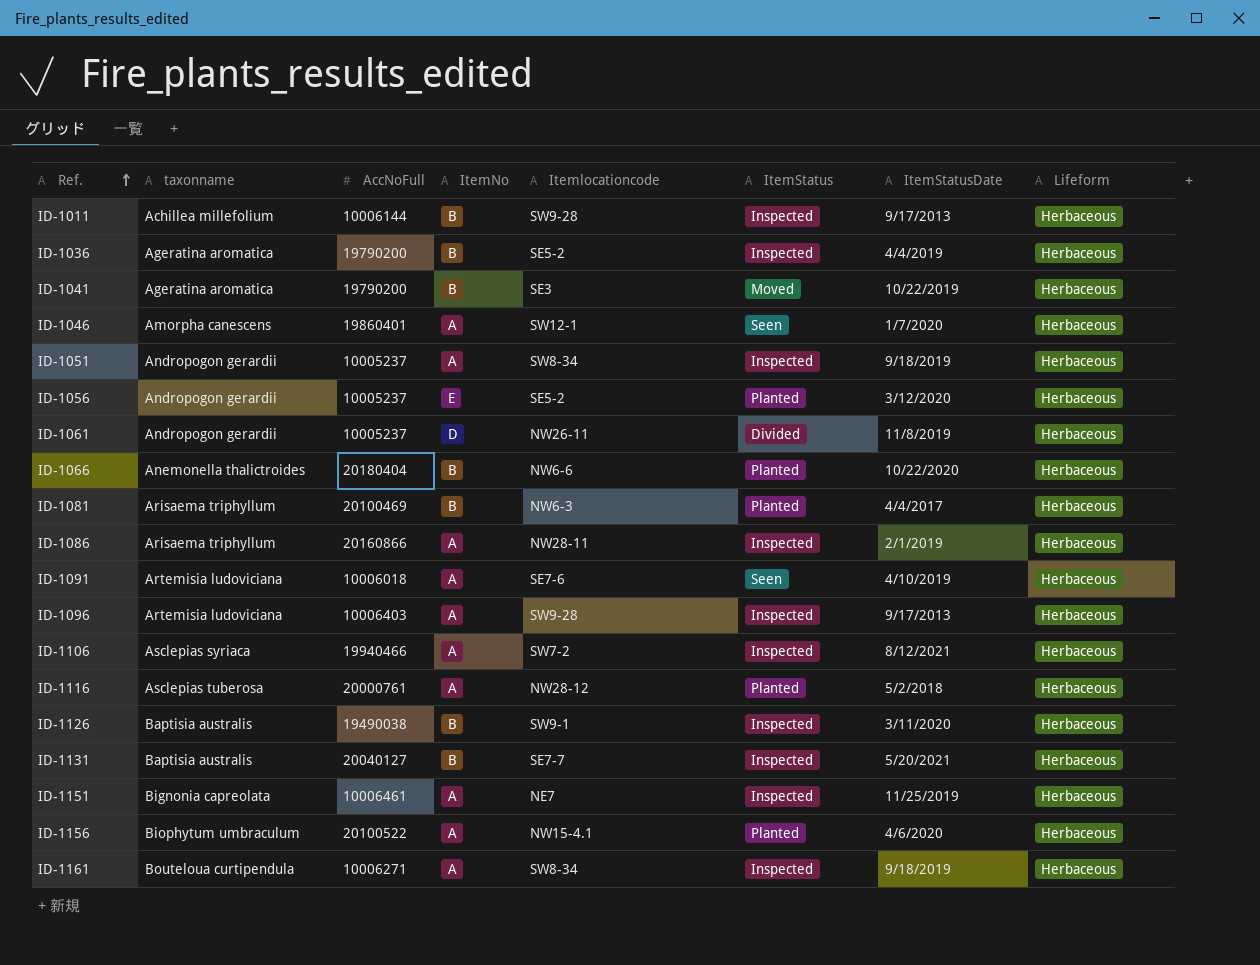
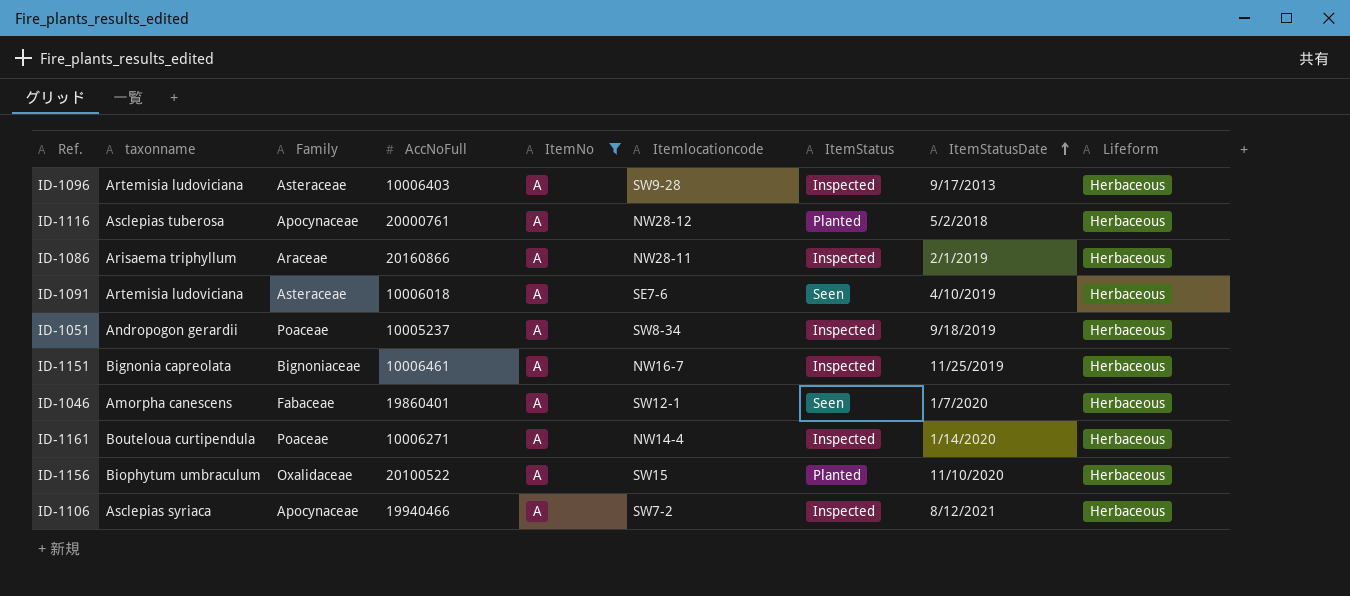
filter: none -> ItemNo = A
row order: Ref. ascending -> ItemStatusDate ascending
column Family | position: none -> 3
ID-1151 | Itemlocationcode: NE7 -> NW16-7
ID-1161 | Itemlocationcode: SW8-34 -> NW14-4
ID-1161 | ItemStatusDate: 9/18/2019 -> 1/14/2020
ID-1156 | Itemlocationcode: NW15-4.1 -> SW15
ID-1156 | ItemStatusDate: 4/6/2020 -> 11/10/2020

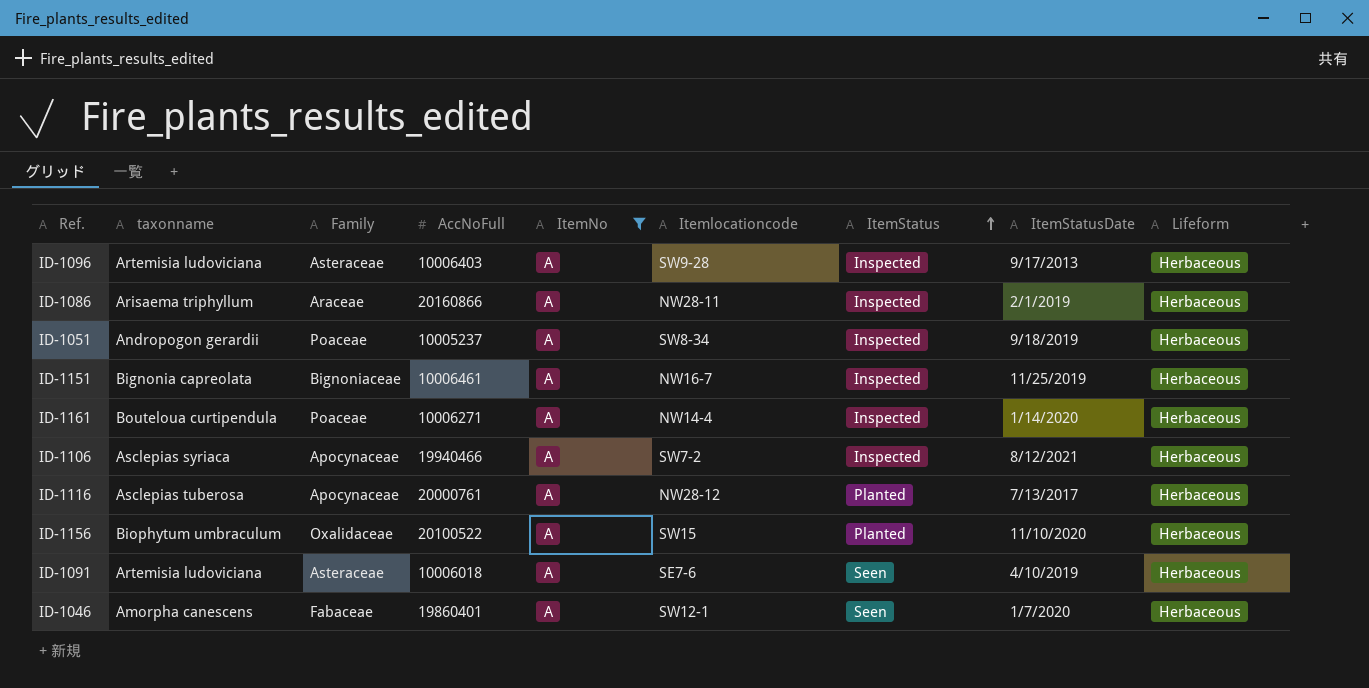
row order: ItemStatusDate ascending -> ItemStatus ascending
ID-1116 | ItemStatusDate: 5/2/2018 -> 7/13/2017

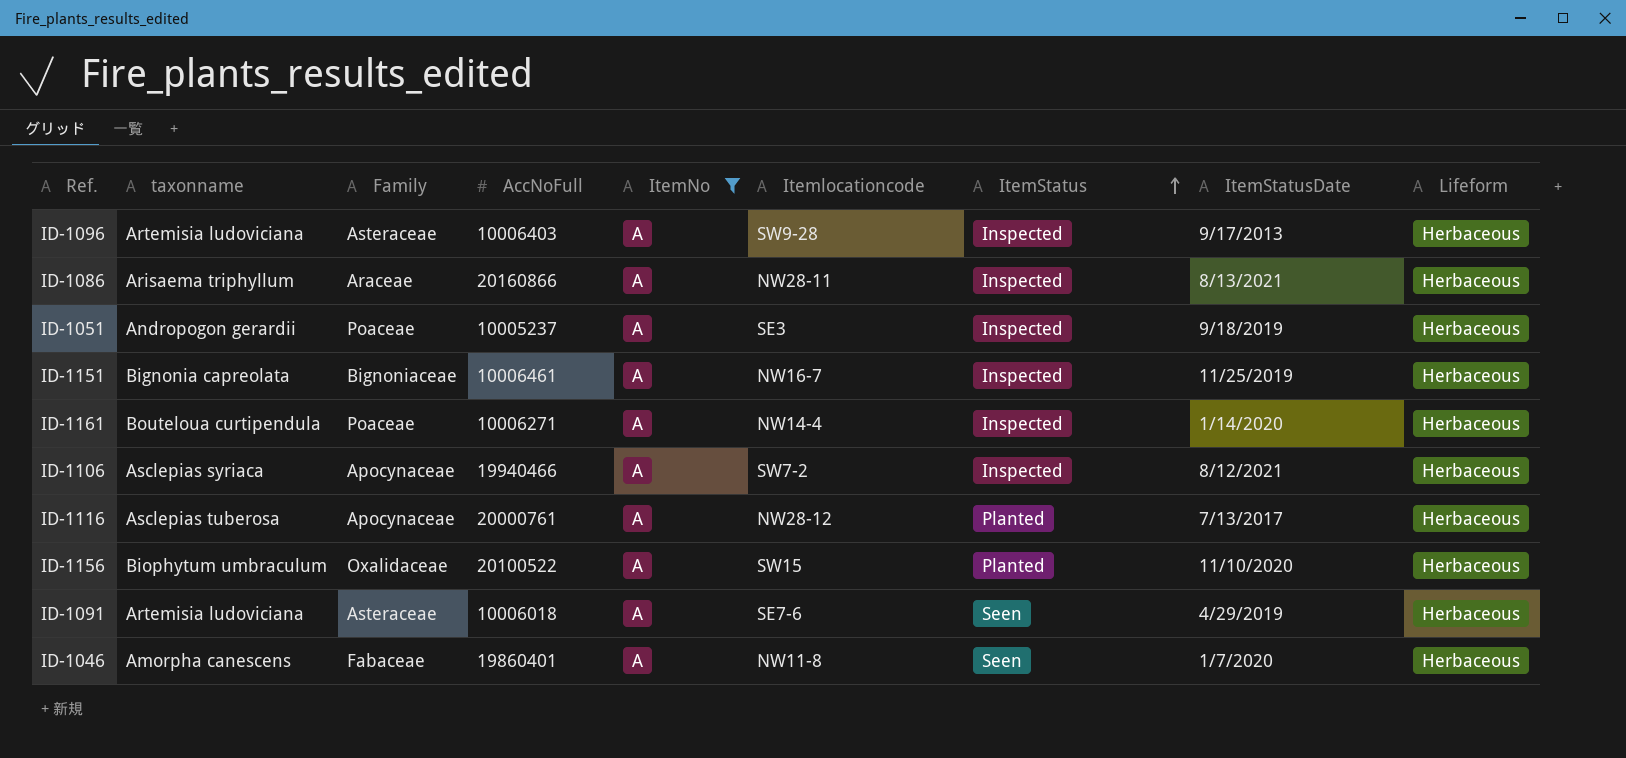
ID-1086 | ItemStatusDate: 2/1/2019 -> 8/13/2021
ID-1051 | Itemlocationcode: SW8-34 -> SE3
ID-1091 | ItemStatusDate: 4/10/2019 -> 4/29/2019
ID-1046 | Itemlocationcode: SW12-1 -> NW11-8

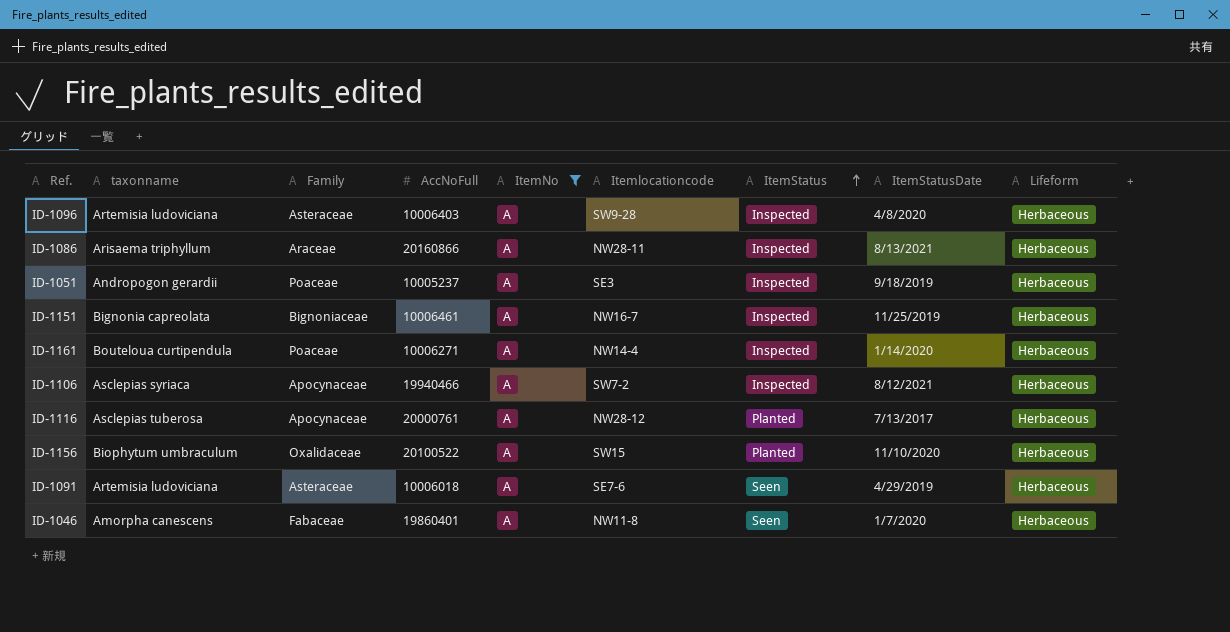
ID-1096 | ItemStatusDate: 9/17/2013 -> 4/8/2020

